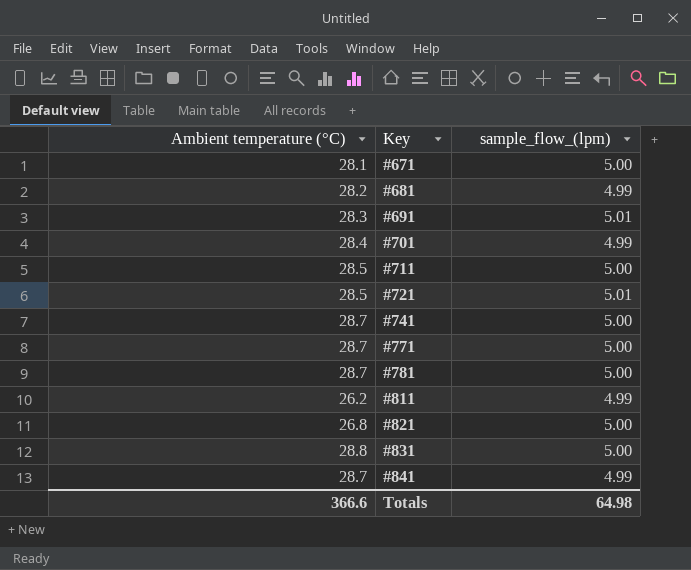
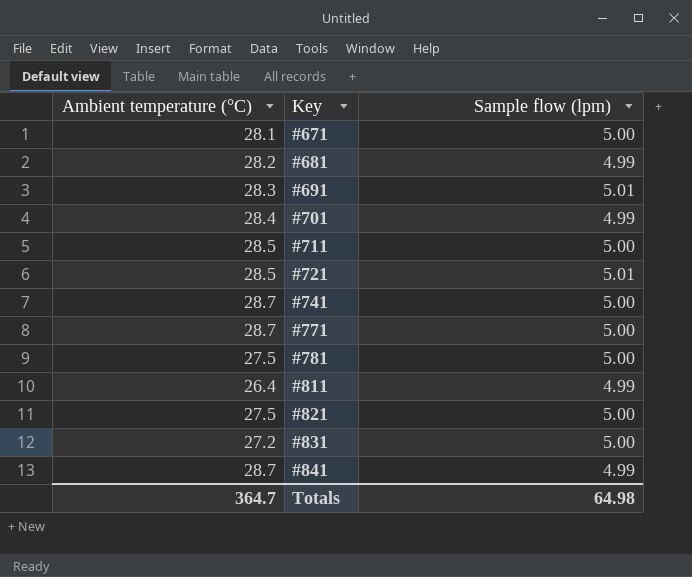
column name: sample_flow_(lpm) -> Sample flow (lpm)
#781 | Ambient temperature (°C): 28.7 -> 27.5
#811 | Ambient temperature (°C): 26.2 -> 26.4
#821 | Ambient temperature (°C): 26.8 -> 27.5
#831 | Ambient temperature (°C): 28.8 -> 27.2
Totals | Ambient temperature (°C): 366.6 -> 364.7

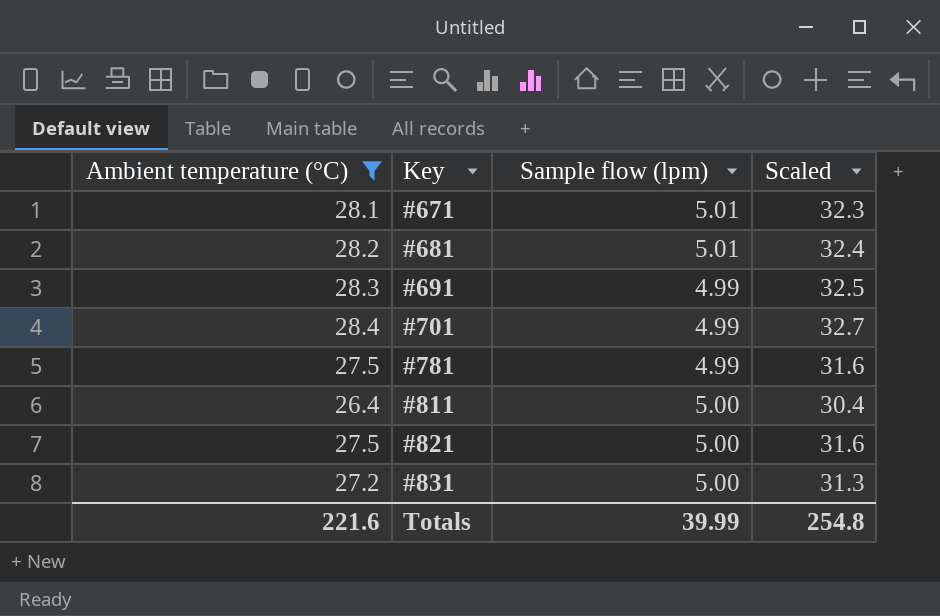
filter: none -> Ambient temperature (°C) <= 28.4
column Scaled | formula: none -> [Ambient temperature (°C)] * 1.15
#671 | Sample flow (lpm): 5.00 -> 5.01
#681 | Sample flow (lpm): 4.99 -> 5.01
#691 | Sample flow (lpm): 5.01 -> 4.99
#781 | Sample flow (lpm): 5.00 -> 4.99
#811 | Sample flow (lpm): 4.99 -> 5.00
Totals | Ambient temperature (°C): 364.7 -> 221.6
Totals | Sample flow (lpm): 64.98 -> 39.99

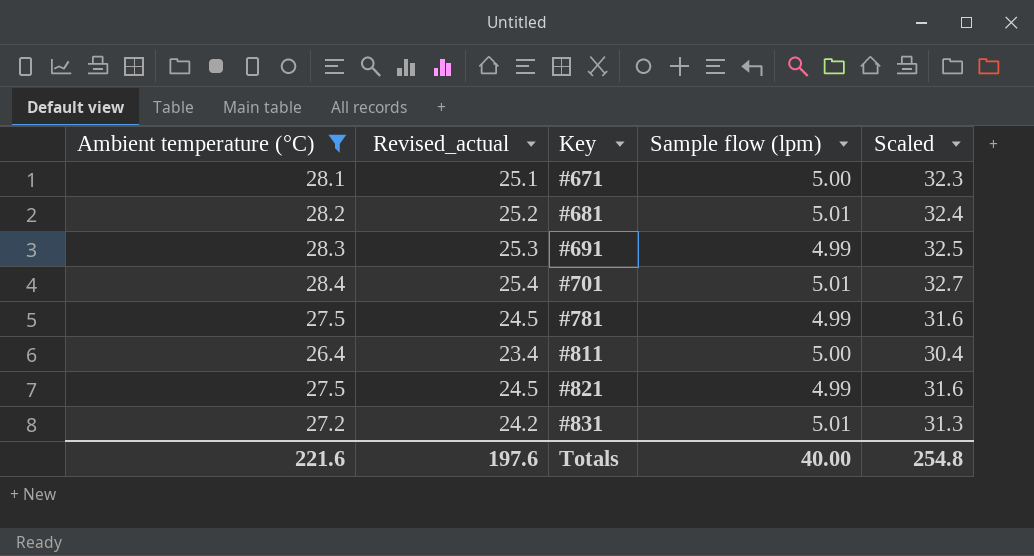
column Revised_actual | formula: none -> [Ambient temperature (°C)] - 3
#671 | Sample flow (lpm): 5.01 -> 5.00
#701 | Sample flow (lpm): 4.99 -> 5.01
#821 | Sample flow (lpm): 5.00 -> 4.99
#831 | Sample flow (lpm): 5.00 -> 5.01
Totals | Sample flow (lpm): 39.99 -> 40.00

